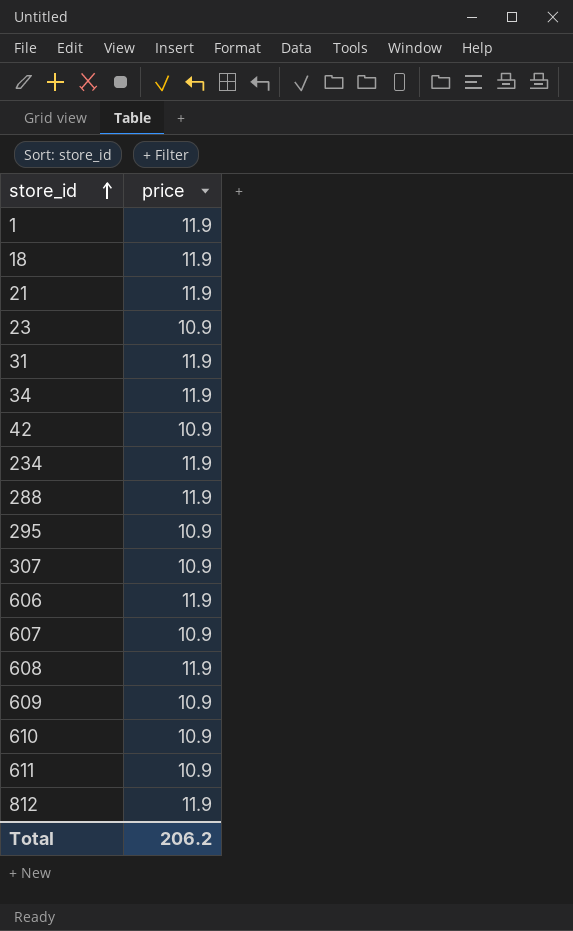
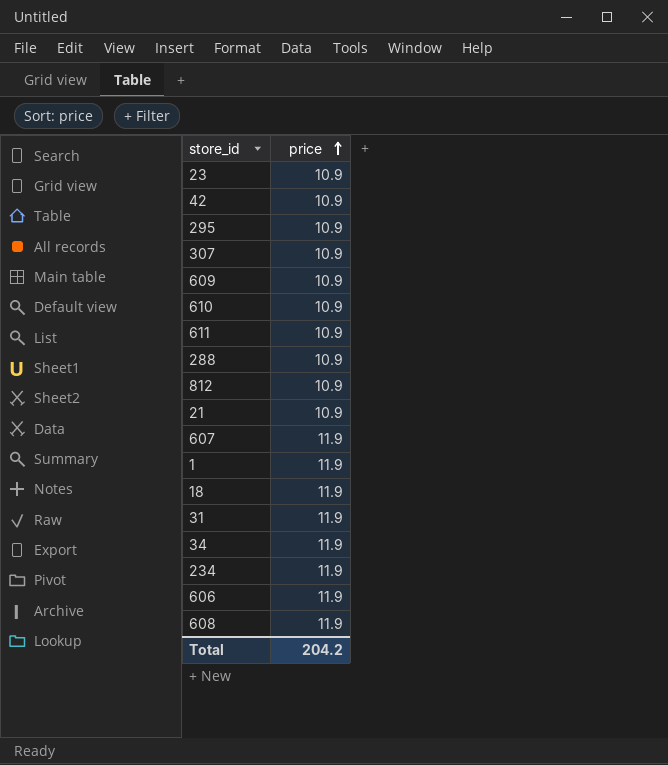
row order: store_id ascending -> price ascending
288 | price: 11.9 -> 10.9
812 | price: 11.9 -> 10.9
21 | price: 11.9 -> 10.9
607 | price: 10.9 -> 11.9
Total | price: 206.2 -> 204.2

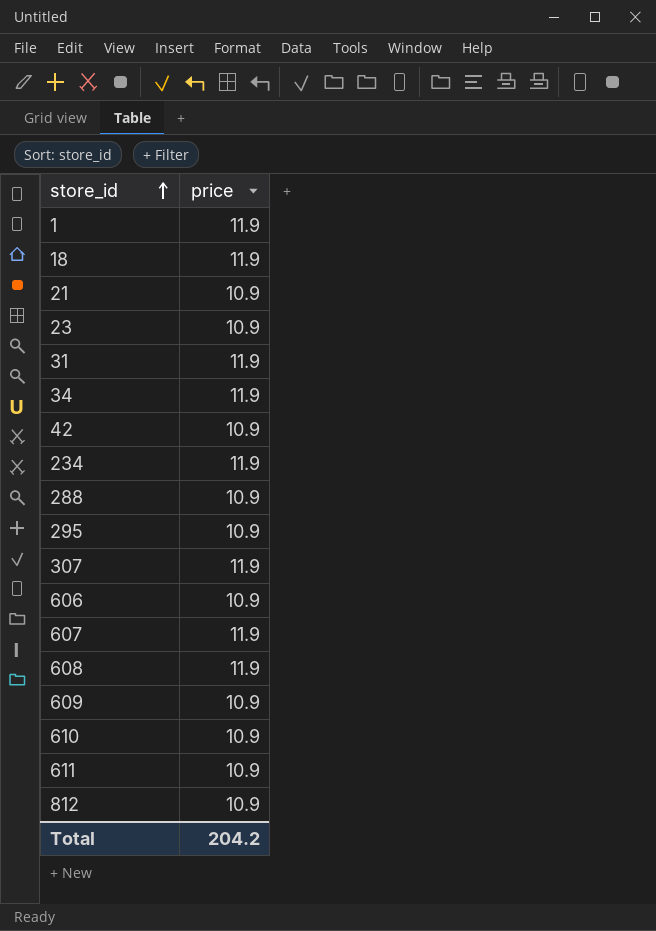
row order: price ascending -> store_id ascending
307 | price: 10.9 -> 11.9
606 | price: 11.9 -> 10.9

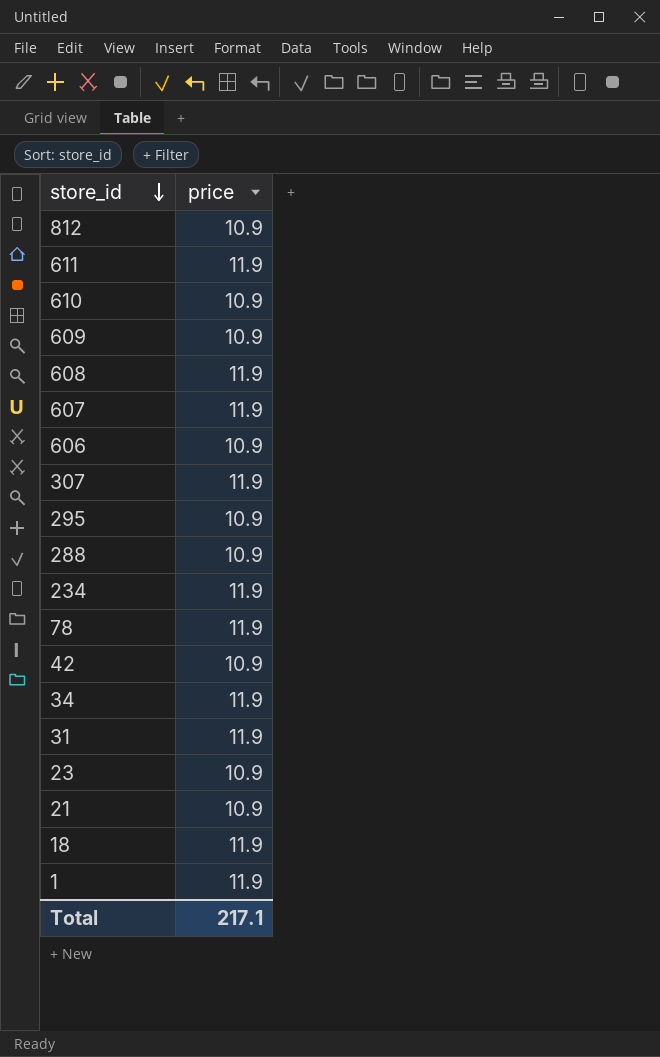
row order: store_id ascending -> store_id descending
611 | price: 10.9 -> 11.9
row 78: none -> 11.9
Total | price: 204.2 -> 217.1

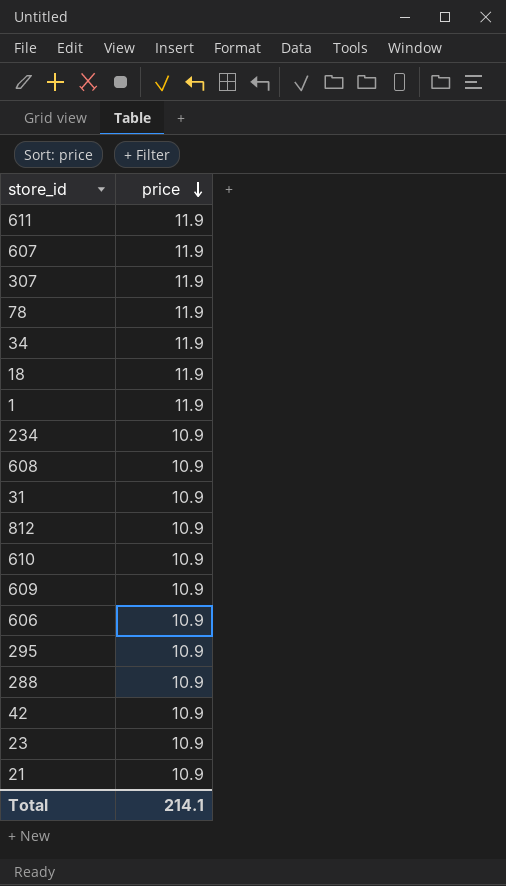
row order: store_id descending -> price descending
234 | price: 11.9 -> 10.9
608 | price: 11.9 -> 10.9
31 | price: 11.9 -> 10.9
Total | price: 217.1 -> 214.1

